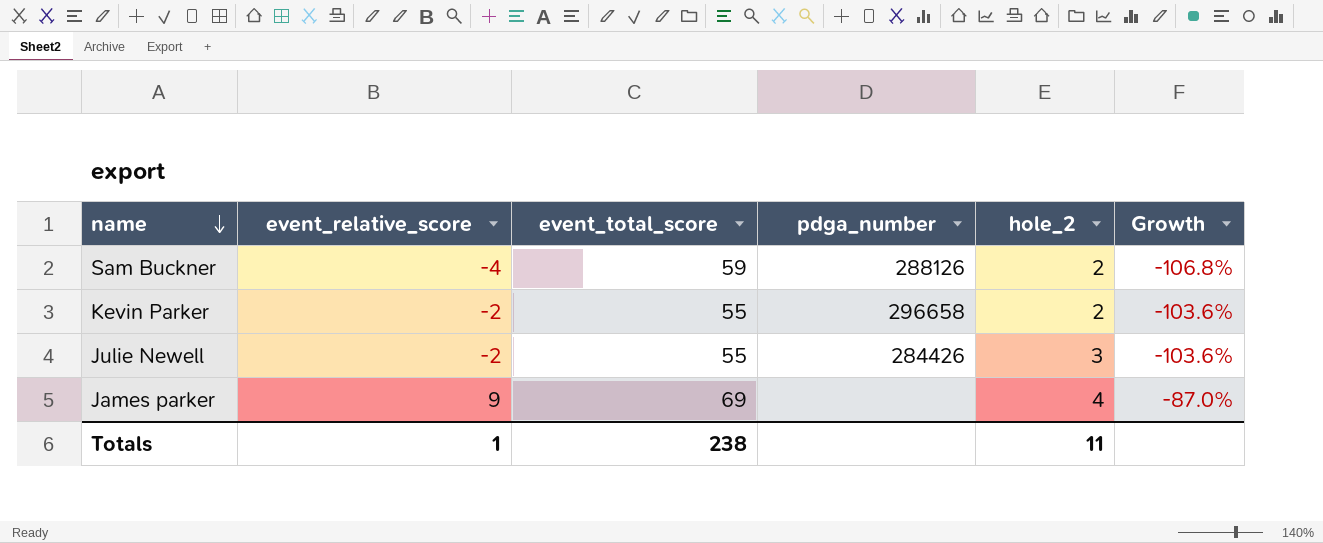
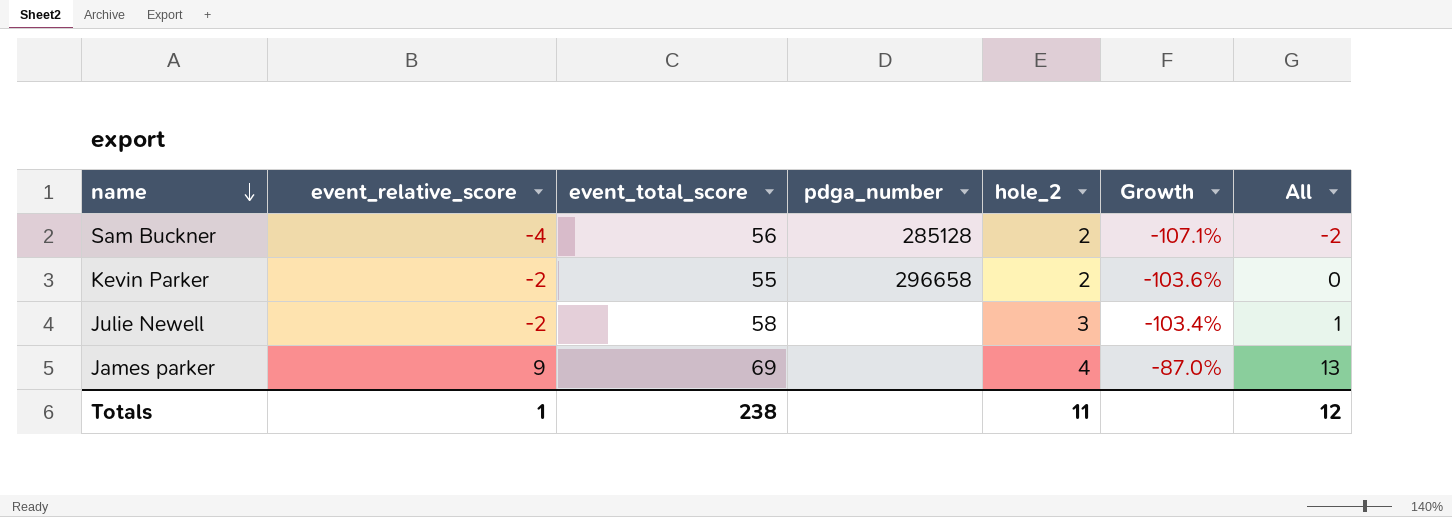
column All | formula: none -> [event_relative_score] + [hole_2]
Sam Buckner | event_total_score: 59 -> 56
Sam Buckner | pdga_number: 288126 -> 285128
Sam Buckner | Growth: -106.8% -> -107.1%
Julie Newell | event_total_score: 55 -> 58
Julie Newell | pdga_number: 284426 -> none
Julie Newell | Growth: -103.6% -> -103.4%

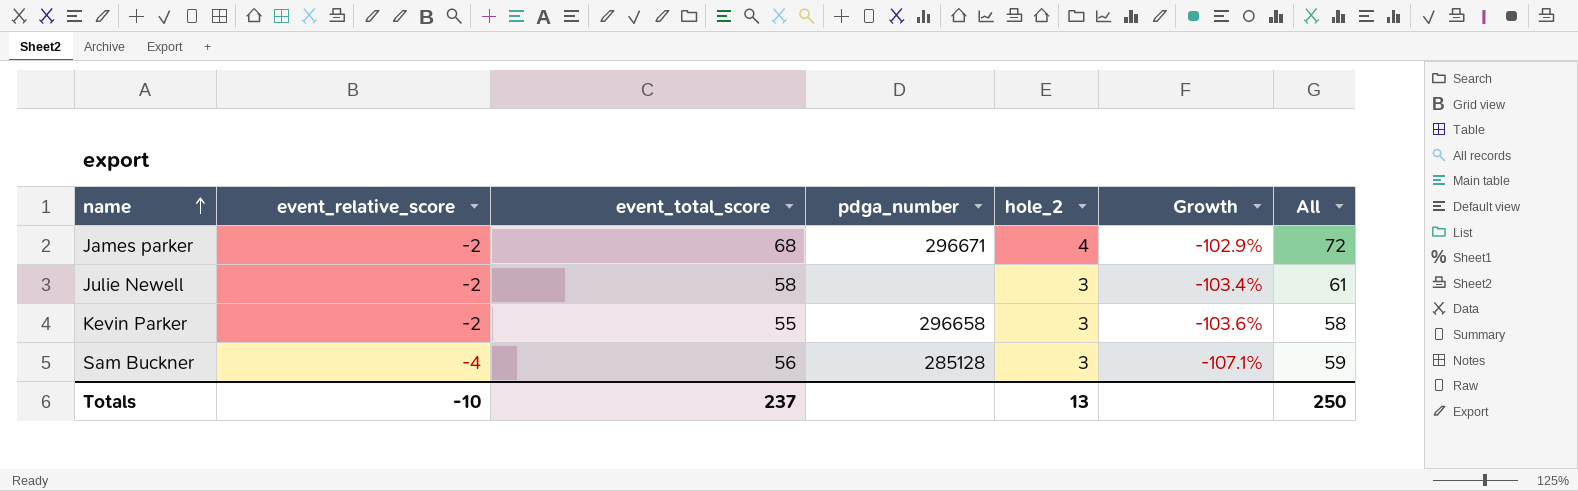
row order: name descending -> name ascending
column All | formula: [event_relative_score] + [hole_2] -> [event_total_score] + [hole_2]
James parker | event_relative_score: 9 -> -2
James parker | event_total_score: 69 -> 68
James parker | pdga_number: none -> 296671
James parker | Growth: -87.0% -> -102.9%
Kevin Parker | hole_2: 2 -> 3
Sam Buckner | hole_2: 2 -> 3
Totals | event_relative_score: 1 -> -10
Totals | event_total_score: 238 -> 237
Totals | hole_2: 11 -> 13
Totals | All: 12 -> 250

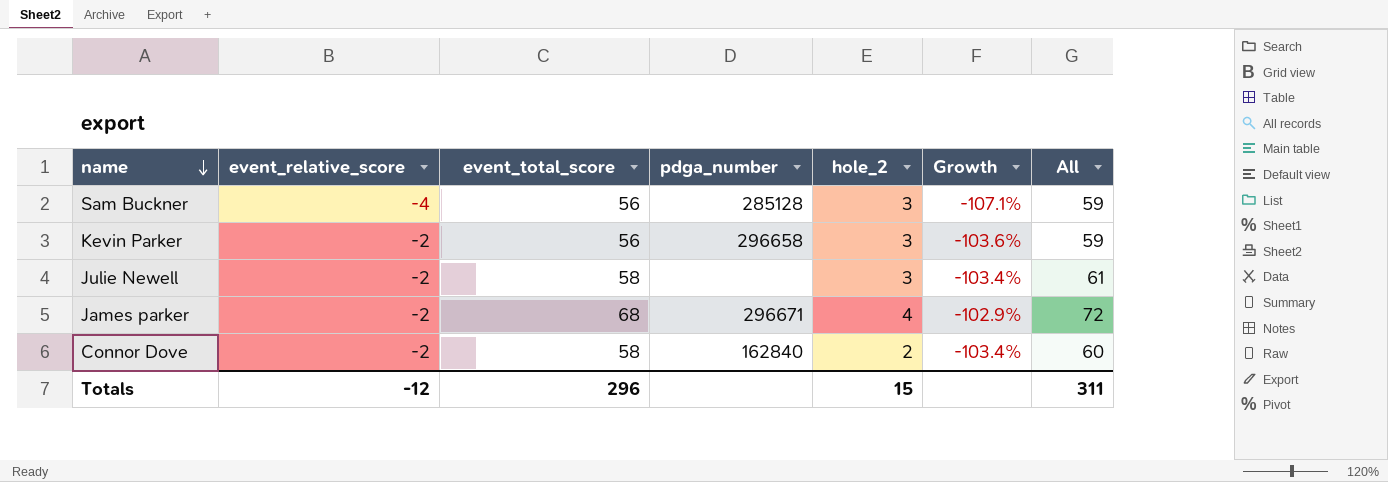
row order: name ascending -> name descending
Kevin Parker | event_total_score: 55 -> 56
Kevin Parker | All: 58 -> 59
row Connor Dove: none -> -2 | 58 | 162840 | 2 | -103.4% | 60
Totals | event_relative_score: -10 -> -12
Totals | event_total_score: 237 -> 296
Totals | hole_2: 13 -> 15
Totals | All: 250 -> 311

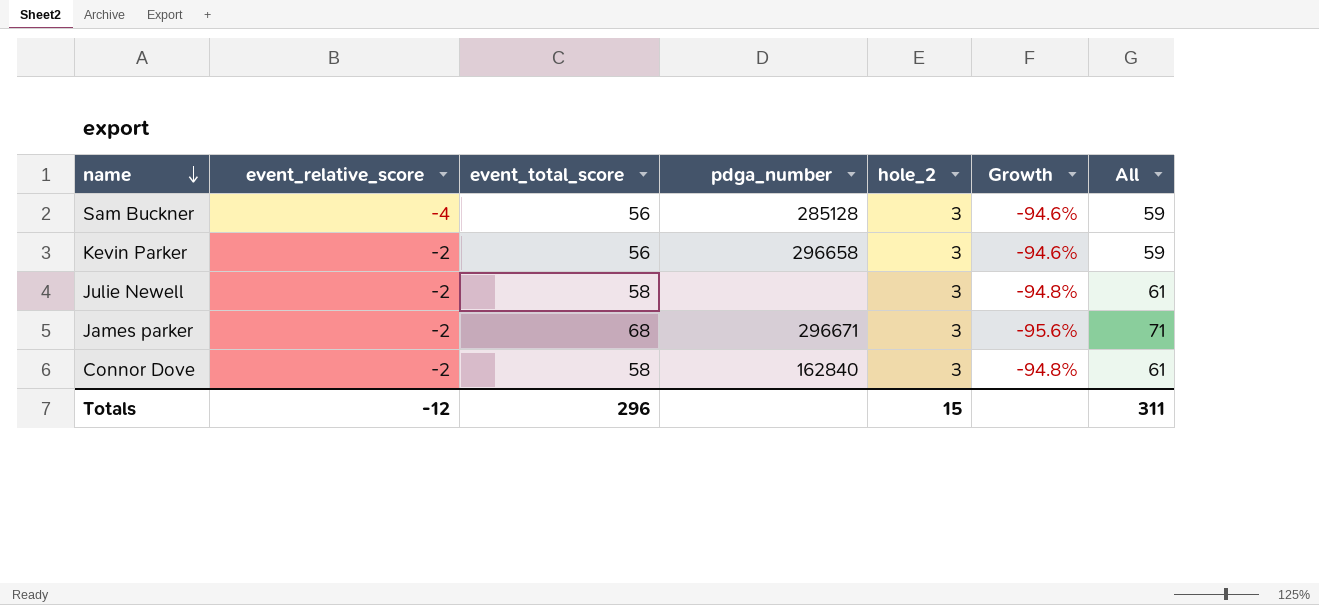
column Growth | formula: ([event_relative_score] - [event_total_score]) / [event_total_score] -> ([hole_2] - [event_total_score]) / [event_total_score]
James parker | hole_2: 4 -> 3
James parker | All: 72 -> 71
Connor Dove | hole_2: 2 -> 3
Connor Dove | All: 60 -> 61

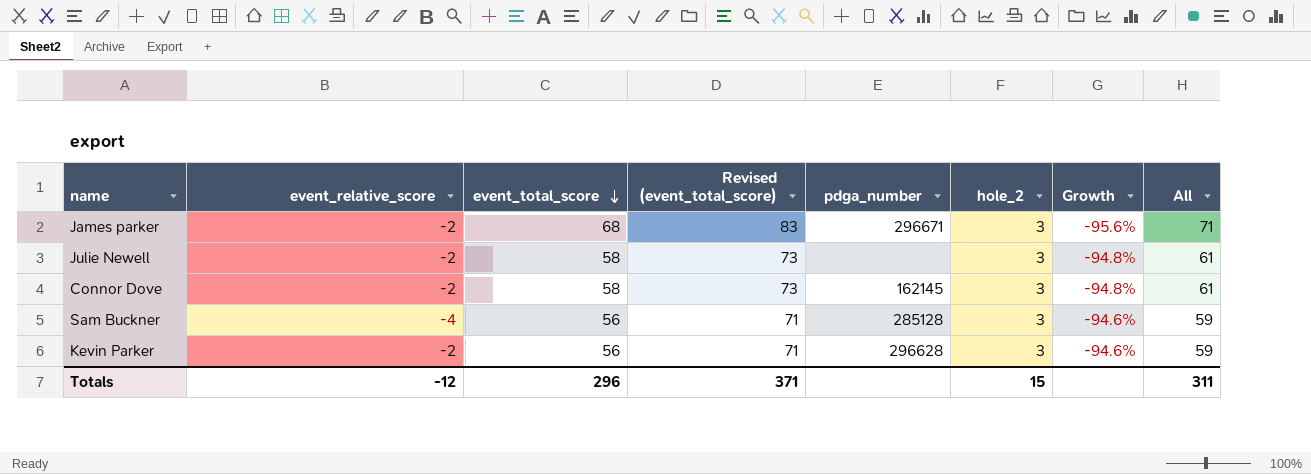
row order: name descending -> event_total_score descending
column Revised (event_total_score) | formula: none -> [event_total_score] + 15
Connor Dove | pdga_number: 162840 -> 162145
Kevin Parker | pdga_number: 296658 -> 296628

